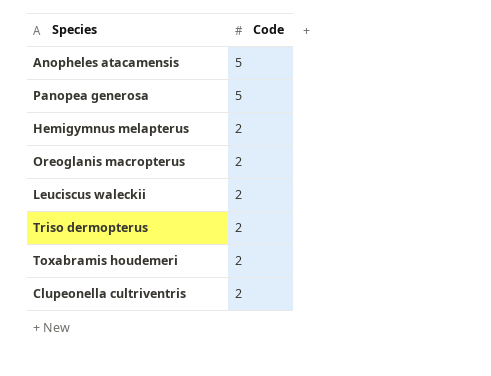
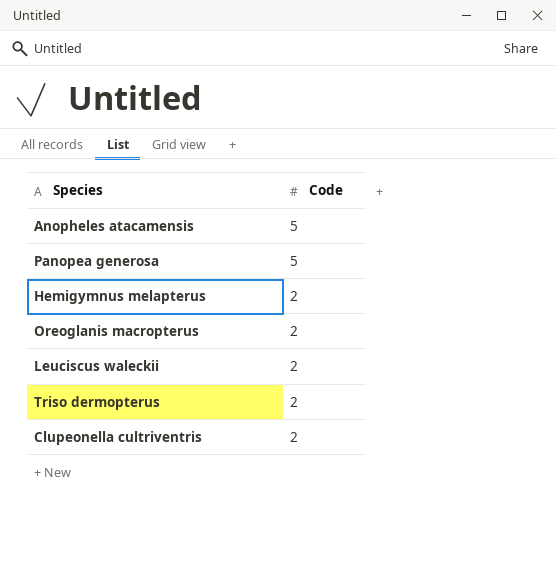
row Toxabramis houdemeri: 2 -> none

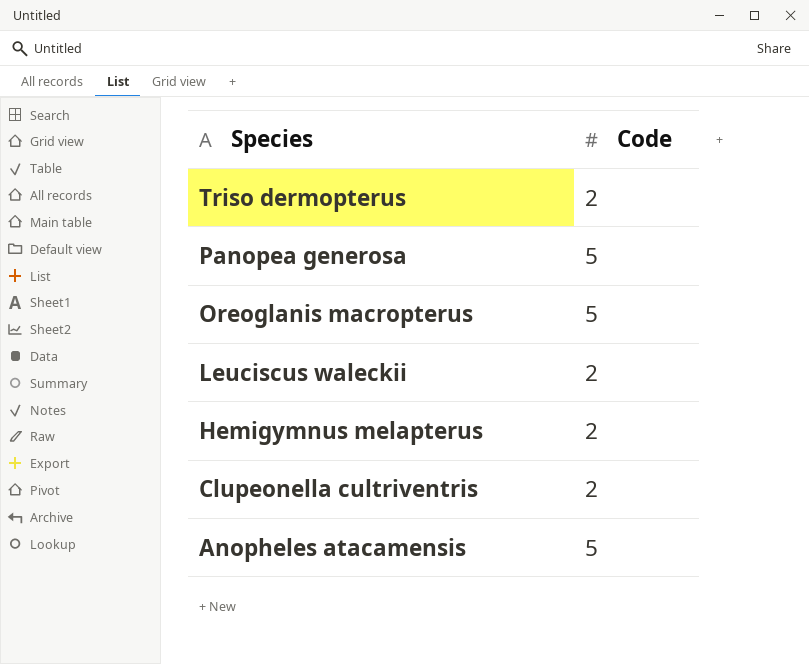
row order: Code descending -> Species descending
Oreoglanis macropterus | Code: 2 -> 5

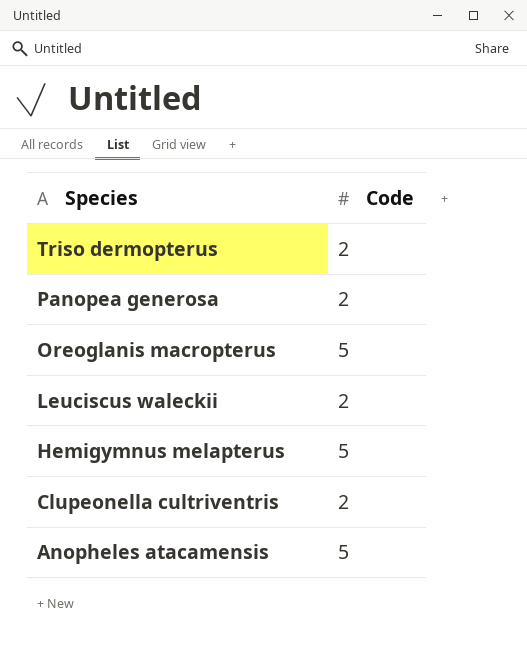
Panopea generosa | Code: 5 -> 2
Hemigymnus melapterus | Code: 2 -> 5

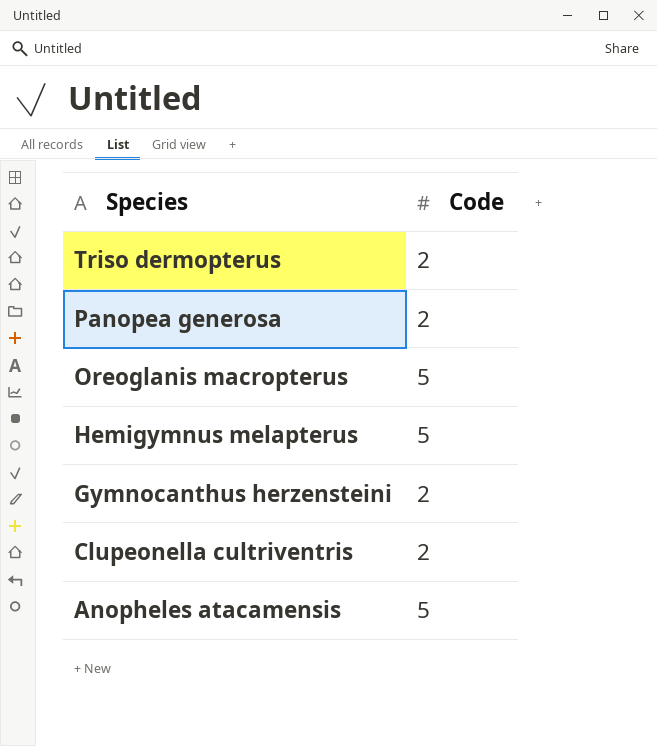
row Leuciscus waleckii: 2 -> none
row Gymnocanthus herzensteini: none -> 2

